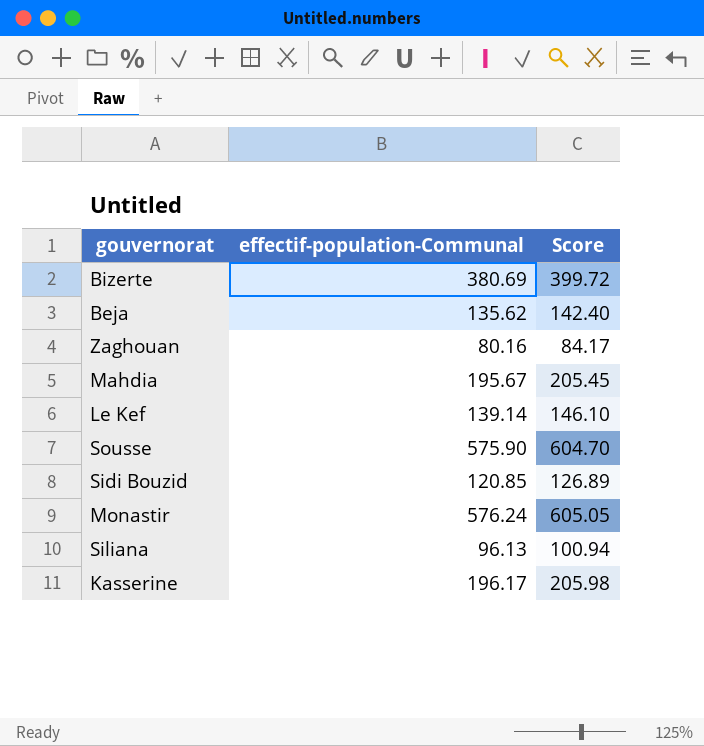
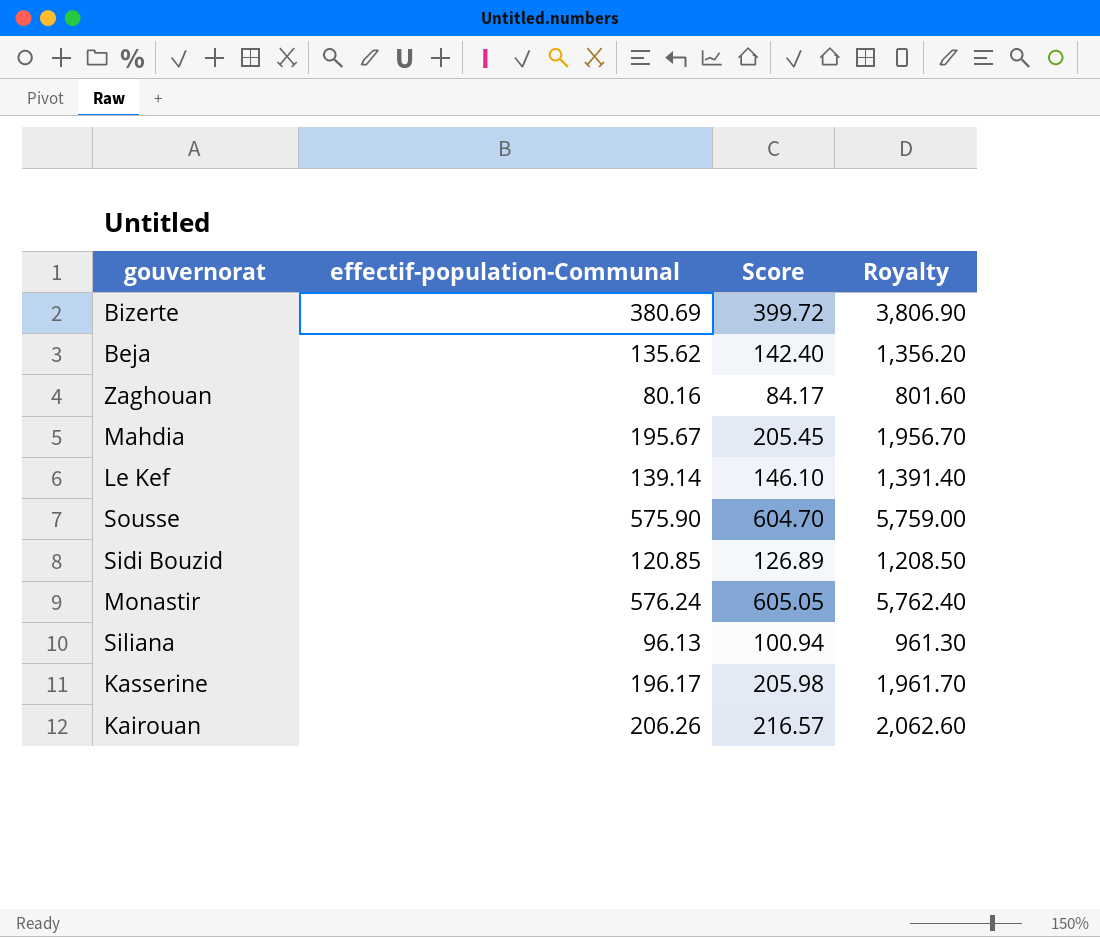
column Royalty | formula: none -> [effectif-population-Communal] * 10
row Kairouan: none -> 206.26 | 216.57 | 2,062.60

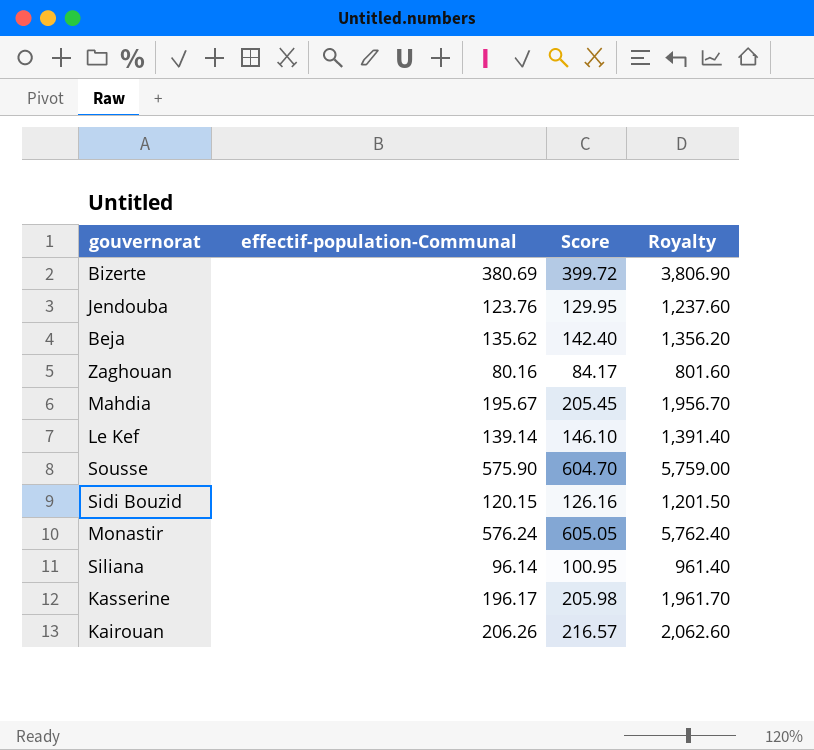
row Jendouba: none -> 123.76 | 129.95 | 1,237.60
Sidi Bouzid | effectif-population-Communal: 120.85 -> 120.15
Sidi Bouzid | Score: 126.89 -> 126.16
Sidi Bouzid | Royalty: 1,208.50 -> 1,201.50
Siliana | effectif-population-Communal: 96.13 -> 96.14
Siliana | Score: 100.94 -> 100.95
Siliana | Royalty: 961.30 -> 961.40

